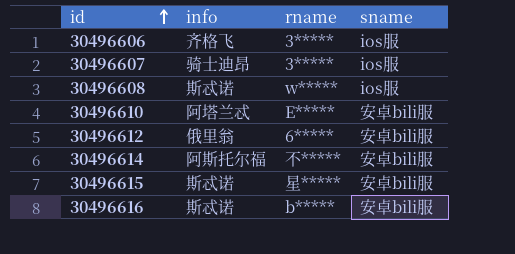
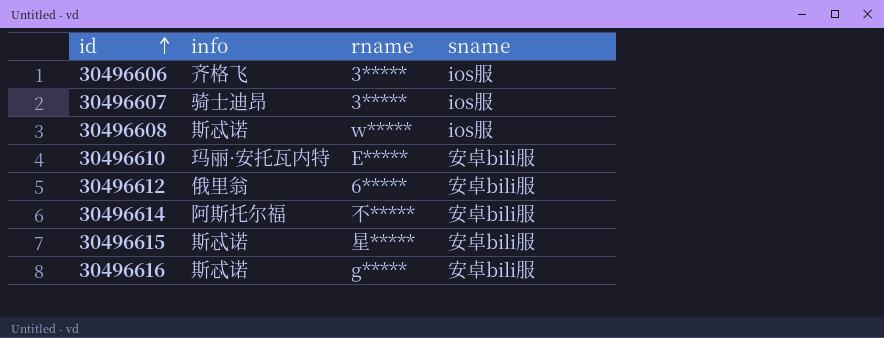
30496610 | info: 阿塔兰忒 -> 玛丽·安托瓦内特
30496616 | rname: b***** -> g*****

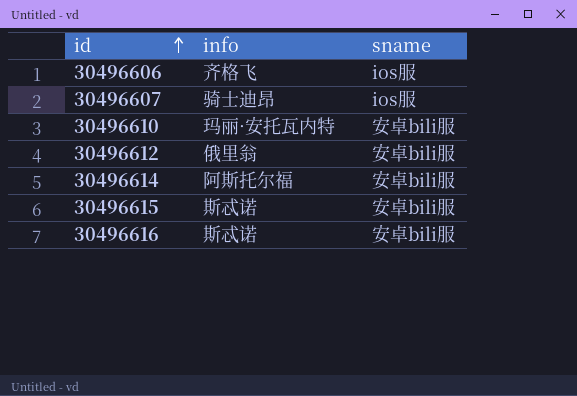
column rname | position: 3 -> none
row 30496608: 斯忒诺 | w***** | ios服 -> none

